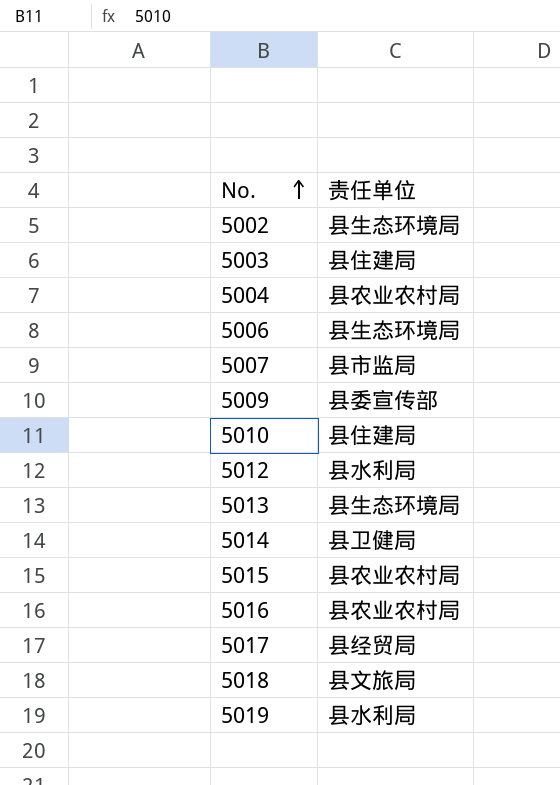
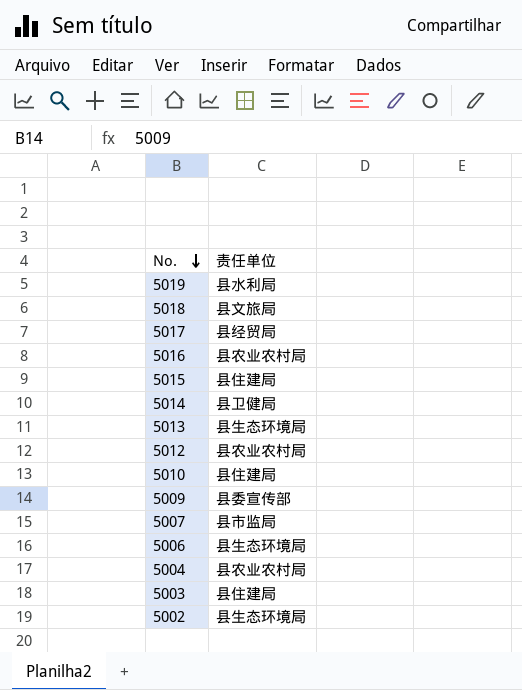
row order: No. ascending -> No. descending
5015 | 责任单位: 县农业农村局 -> 县住建局
5012 | 责任单位: 县水利局 -> 县农业农村局

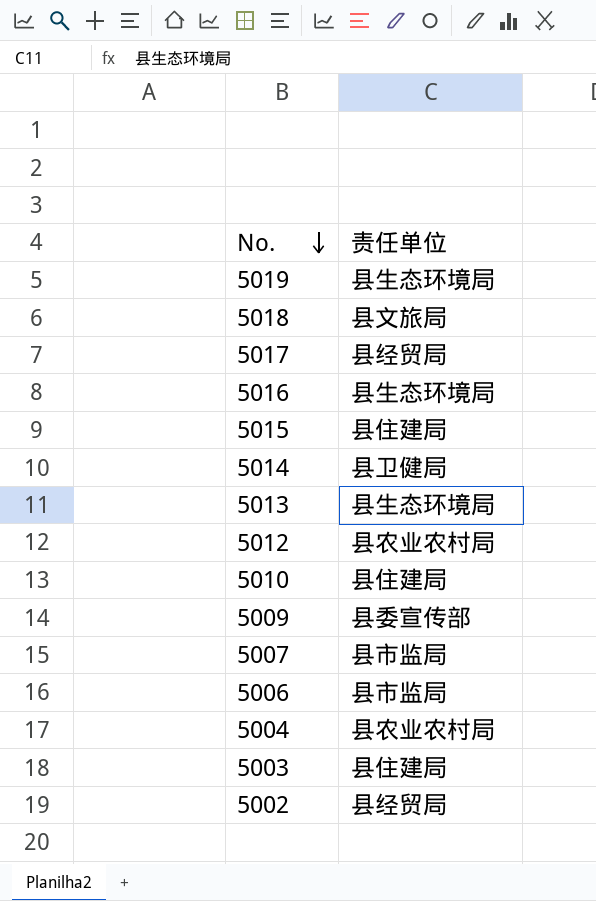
5019 | 责任单位: 县水利局 -> 县生态环境局
5016 | 责任单位: 县农业农村局 -> 县生态环境局
5006 | 责任单位: 县生态环境局 -> 县市监局
5002 | 责任单位: 县生态环境局 -> 县经贸局

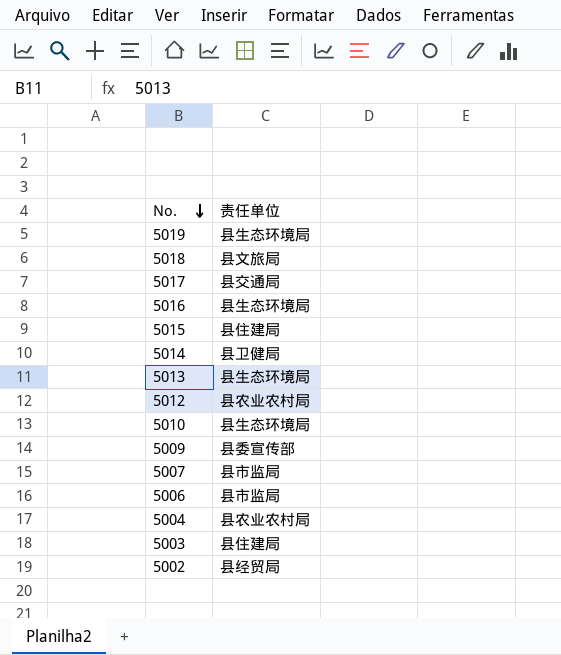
5017 | 责任单位: 县经贸局 -> 县交通局
5010 | 责任单位: 县住建局 -> 县生态环境局

